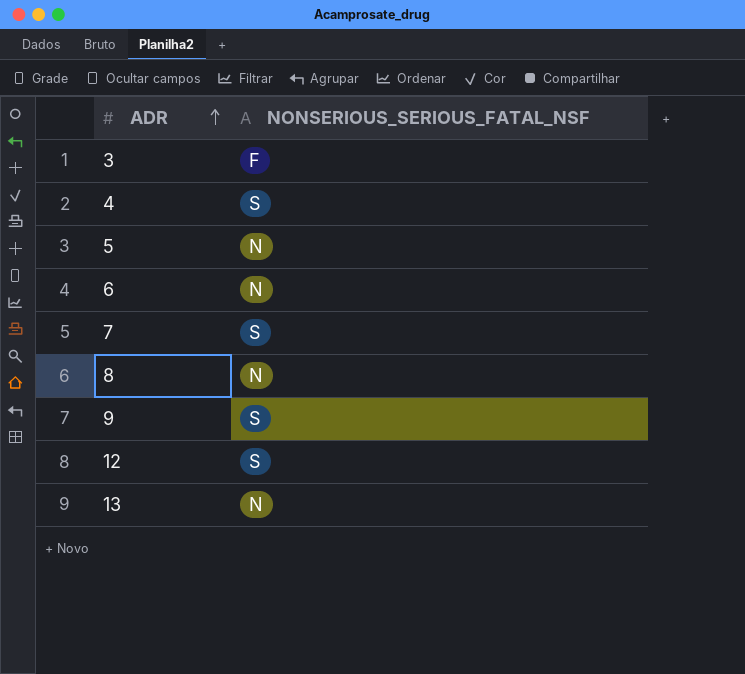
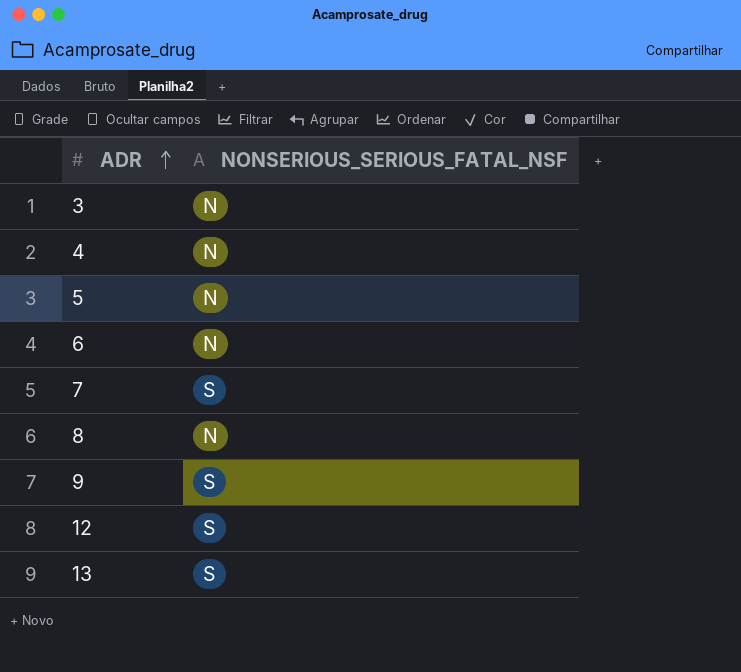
3 | NONSERIOUS_SERIOUS_FATAL_NSF: F -> N
4 | NONSERIOUS_SERIOUS_FATAL_NSF: S -> N
13 | NONSERIOUS_SERIOUS_FATAL_NSF: N -> S

